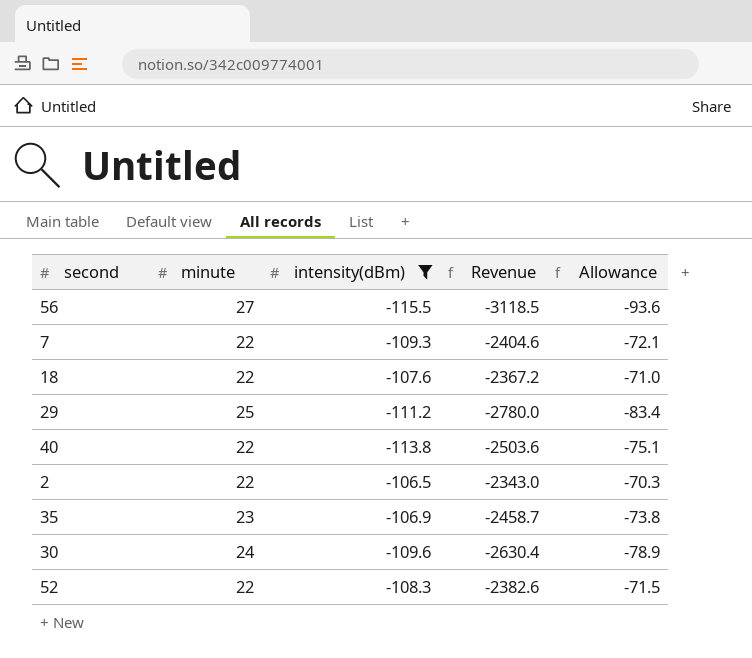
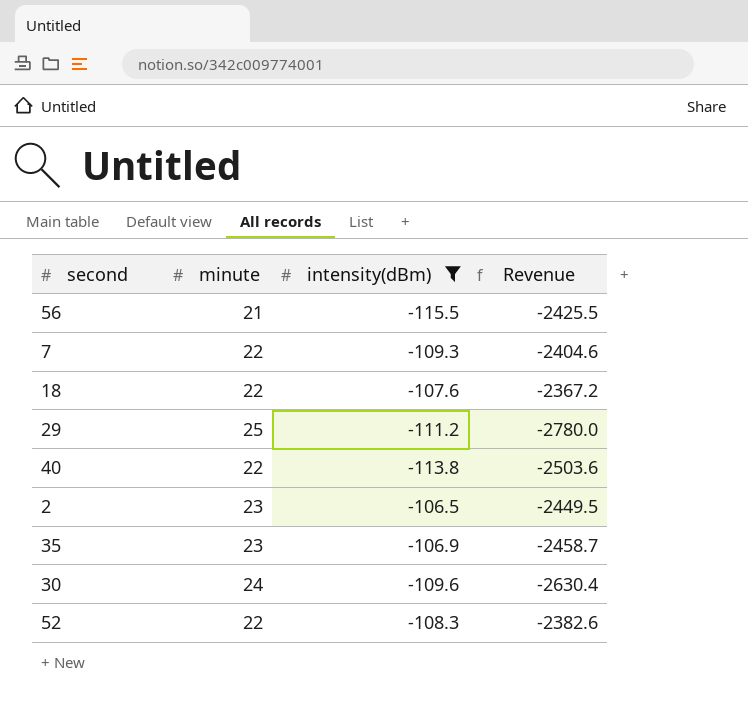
column Allowance | formula: [Revenue] * 0.03 -> none
56 | minute: 27 -> 21
56 | Revenue: -3118.5 -> -2425.5
2 | minute: 22 -> 23
2 | Revenue: -2343.0 -> -2449.5

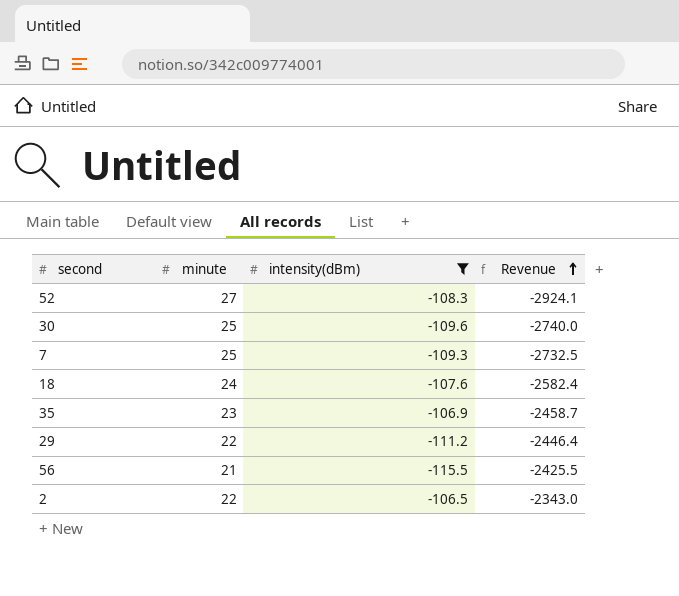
row order: none -> Revenue ascending
row 40: 22 | -113.8 | -2503.6 -> none
52 | minute: 22 -> 27
52 | Revenue: -2382.6 -> -2924.1
30 | minute: 24 -> 25
30 | Revenue: -2630.4 -> -2740.0
7 | minute: 22 -> 25
7 | Revenue: -2404.6 -> -2732.5
18 | minute: 22 -> 24
18 | Revenue: -2367.2 -> -2582.4
29 | minute: 25 -> 22
29 | Revenue: -2780.0 -> -2446.4
2 | minute: 23 -> 22
2 | Revenue: -2449.5 -> -2343.0

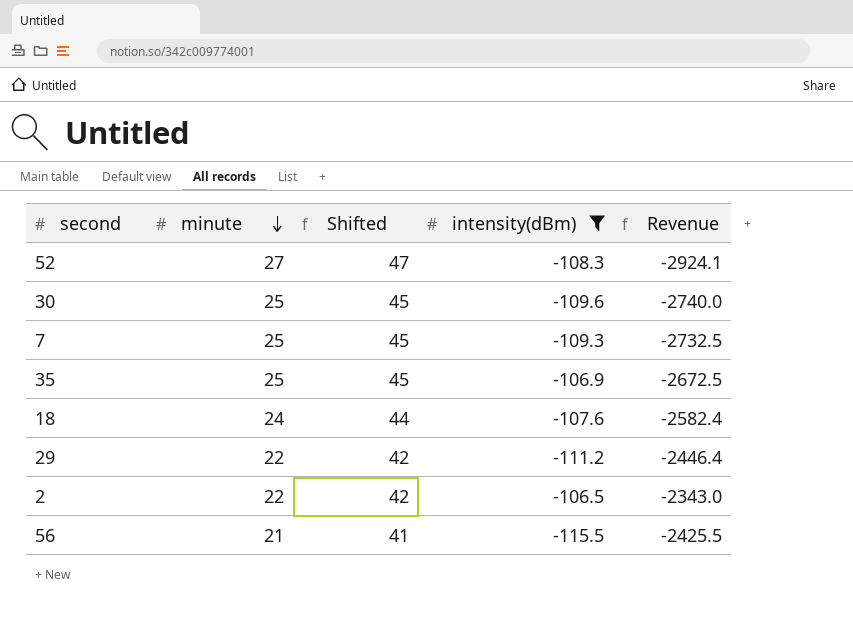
row order: Revenue ascending -> minute descending
column Shifted | formula: none -> [minute] + 20
35 | minute: 23 -> 25
35 | Revenue: -2458.7 -> -2672.5

